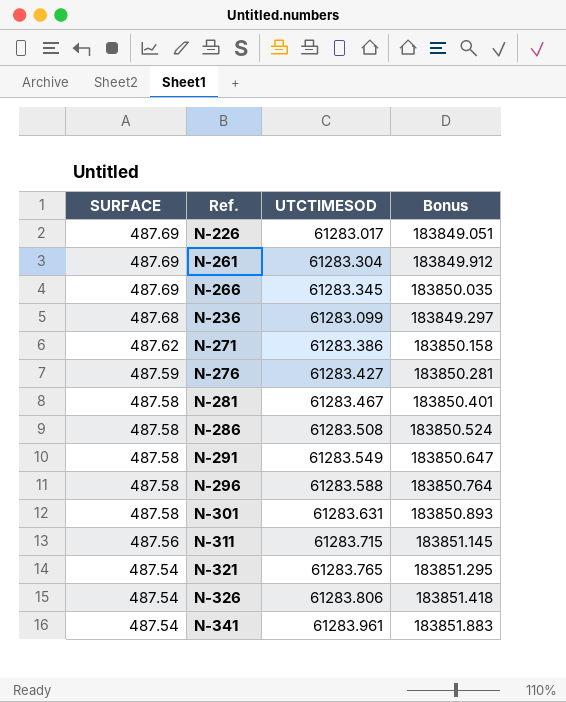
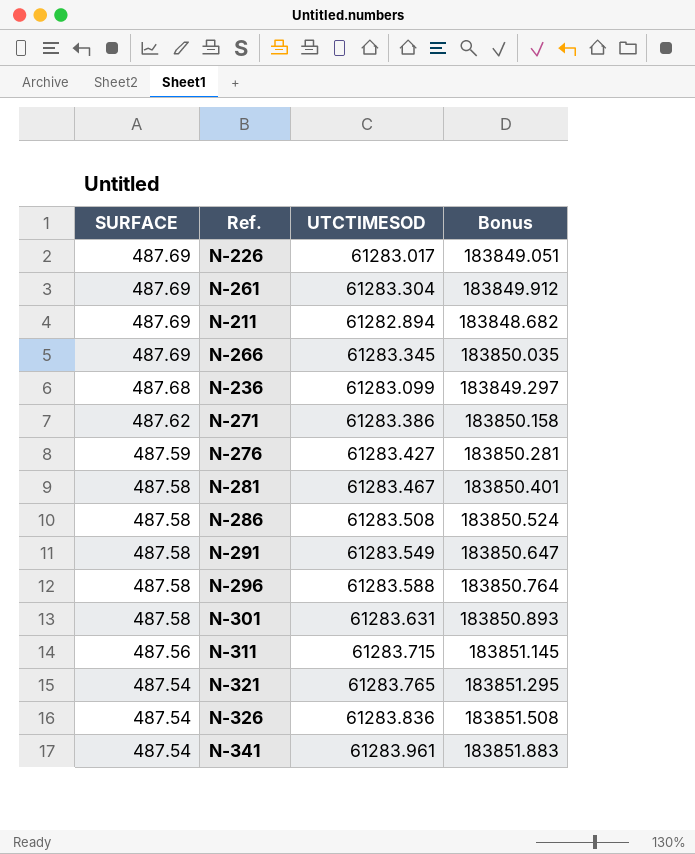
row N-211: none -> 487.69 | 61282.894 | 183848.682
N-326 | UTCTIMESOD: 61283.806 -> 61283.836
N-326 | Bonus: 183851.418 -> 183851.508

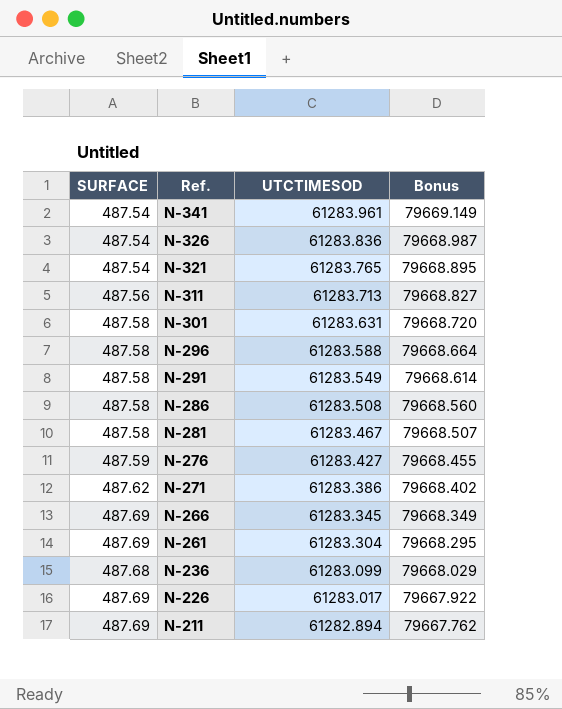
row order: SURFACE descending -> Ref. descending
column Bonus | formula: [UTCTIMESOD] * 3 -> [UTCTIMESOD] * 1.3
N-311 | UTCTIMESOD: 61283.715 -> 61283.713

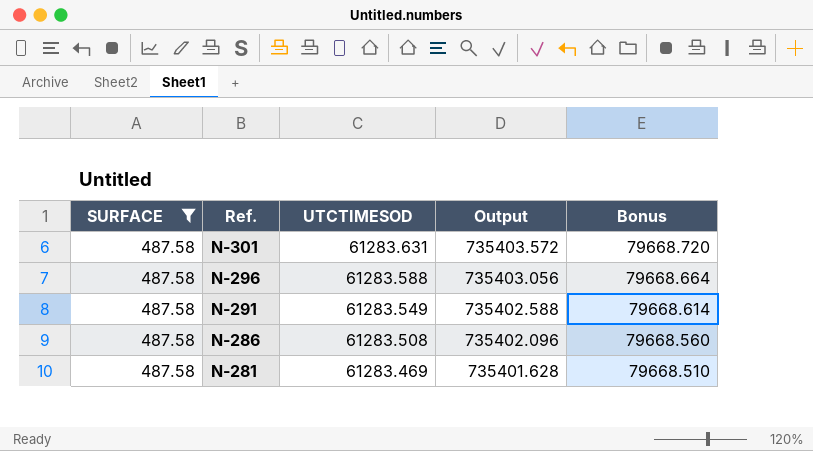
filter: none -> SURFACE = 487.58
column Output | formula: none -> [UTCTIMESOD] * 12
N-281 | UTCTIMESOD: 61283.467 -> 61283.469
N-281 | Bonus: 79668.507 -> 79668.510

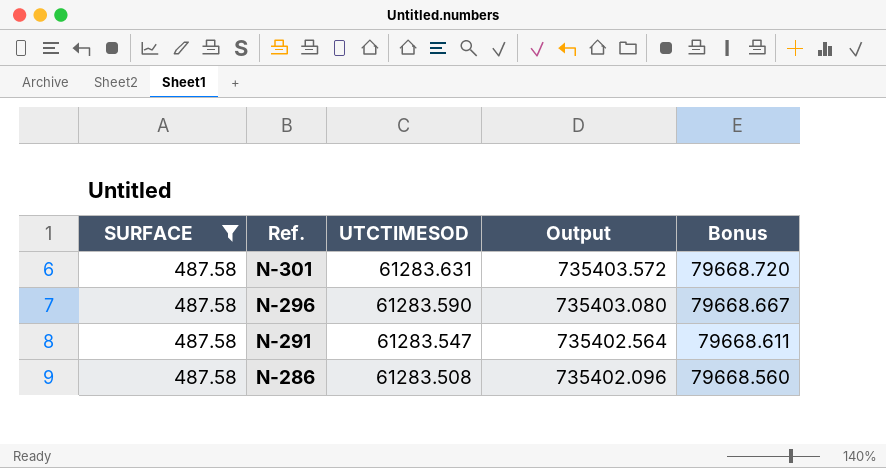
row N-281: 487.58 | 61283.469 | 735401.628 | 79668.510 -> none
N-296 | UTCTIMESOD: 61283.588 -> 61283.590
N-296 | Output: 735403.056 -> 735403.080
N-296 | Bonus: 79668.664 -> 79668.667
N-291 | UTCTIMESOD: 61283.549 -> 61283.547
N-291 | Output: 735402.588 -> 735402.564
N-291 | Bonus: 79668.614 -> 79668.611

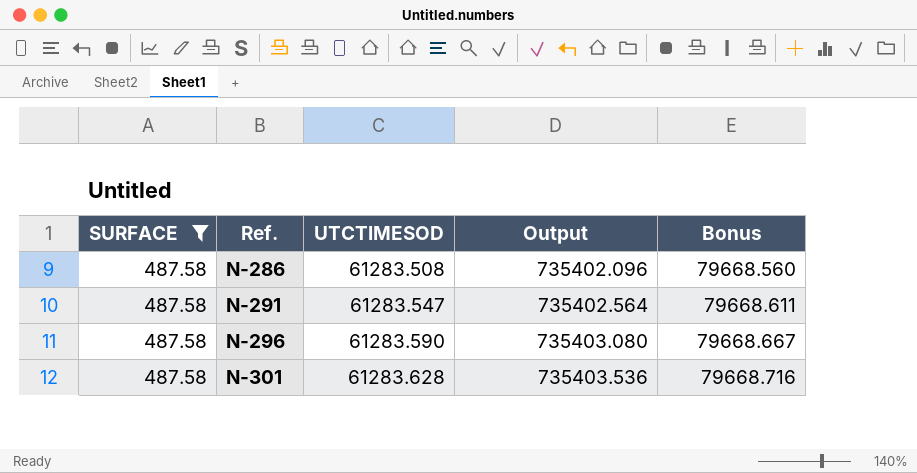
row order: Ref. descending -> Ref. ascending
N-301 | UTCTIMESOD: 61283.631 -> 61283.628
N-301 | Output: 735403.572 -> 735403.536
N-301 | Bonus: 79668.720 -> 79668.716

